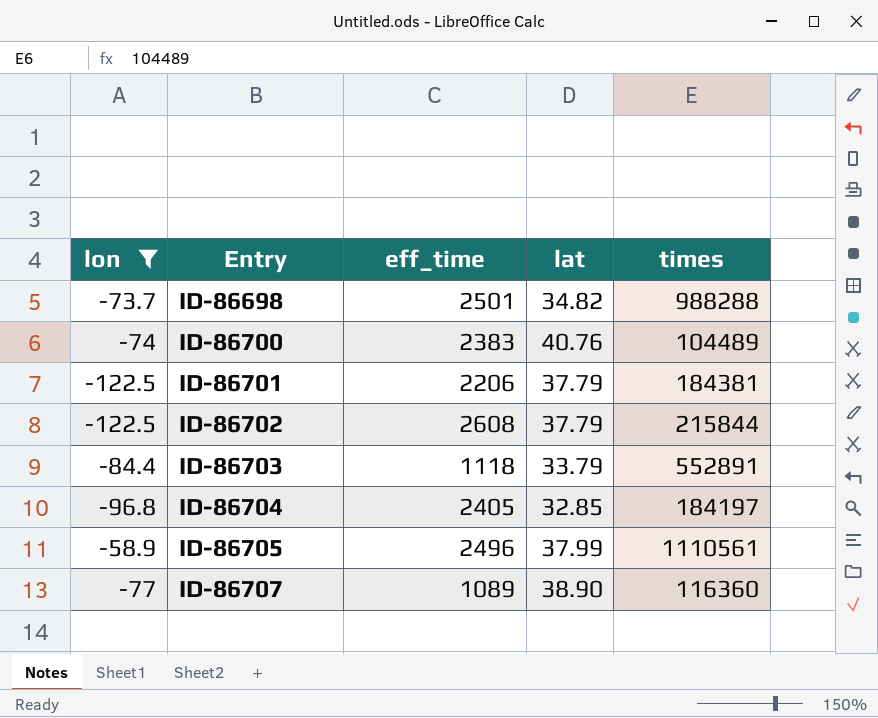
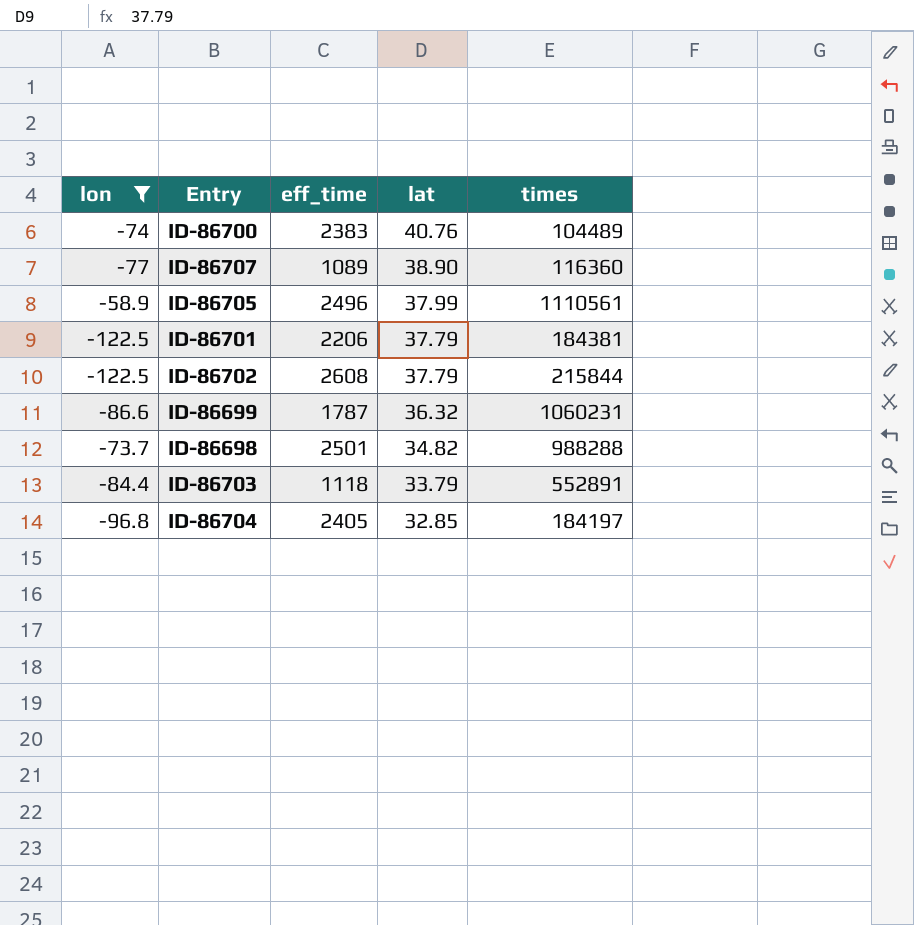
row order: Entry ascending -> lat descending
row ID-86699: none -> -86.6 | 1787 | 36.32 | 1060231

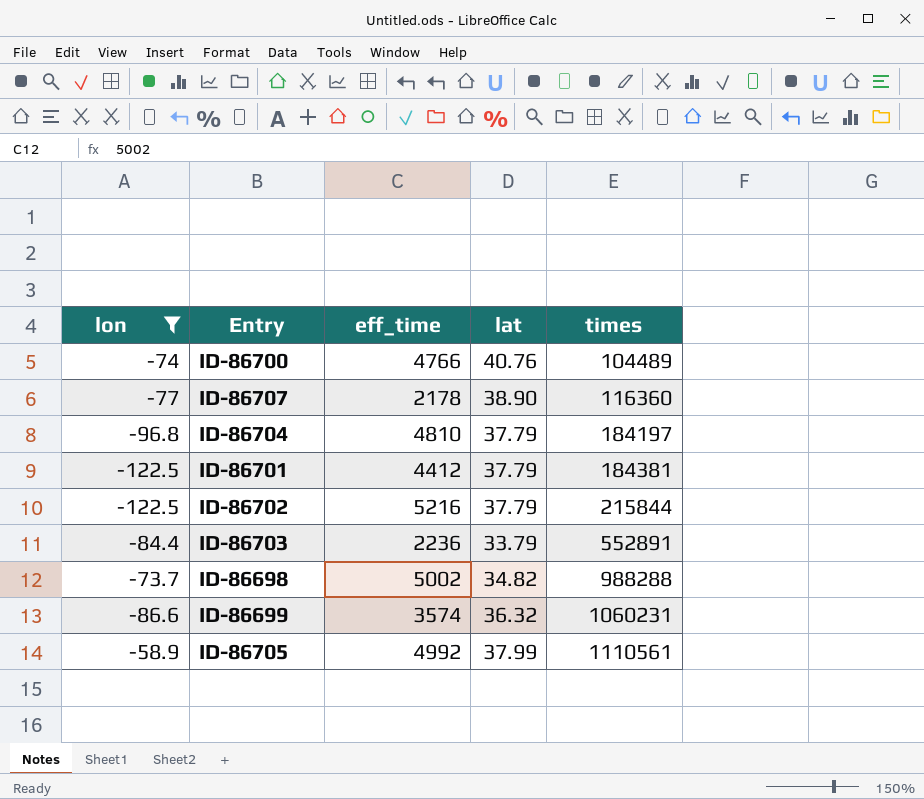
row order: lat descending -> times ascending
ID-86700 | eff_time: 2383 -> 4766
ID-86707 | eff_time: 1089 -> 2178
ID-86704 | eff_time: 2405 -> 4810
ID-86704 | lat: 32.85 -> 37.79
ID-86701 | eff_time: 2206 -> 4412
ID-86702 | eff_time: 2608 -> 5216
ID-86703 | eff_time: 1118 -> 2236
ID-86698 | eff_time: 2501 -> 5002
ID-86699 | eff_time: 1787 -> 3574
ID-86705 | eff_time: 2496 -> 4992

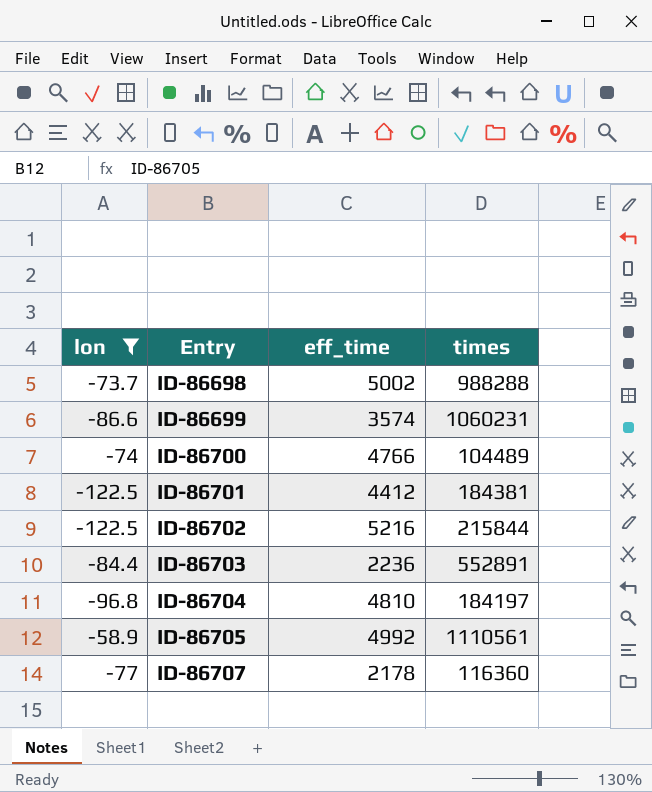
row order: times ascending -> Entry ascending
column lat | position: 4 -> none

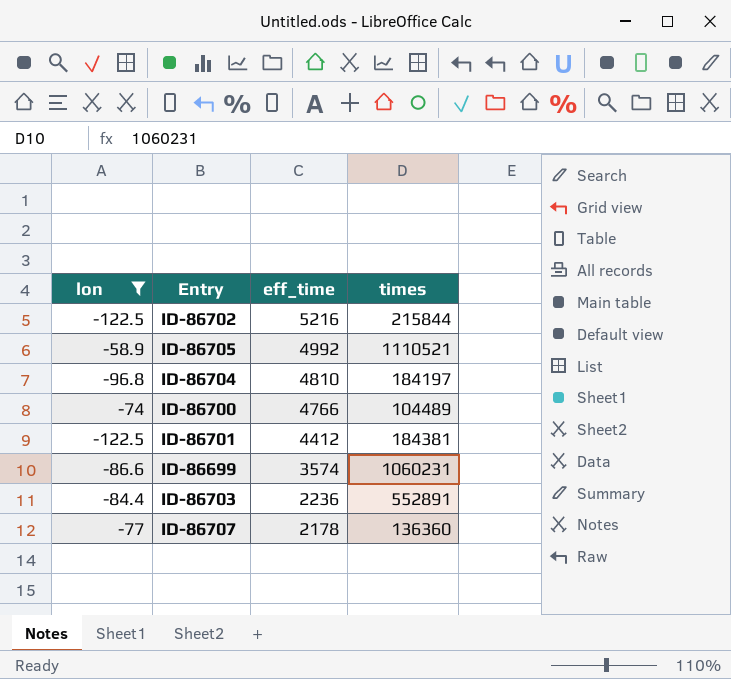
row order: Entry ascending -> eff_time descending
row ID-86698: -73.7 | 5002 | 988288 -> none
ID-86705 | times: 1110561 -> 1110521
ID-86707 | times: 116360 -> 136360

